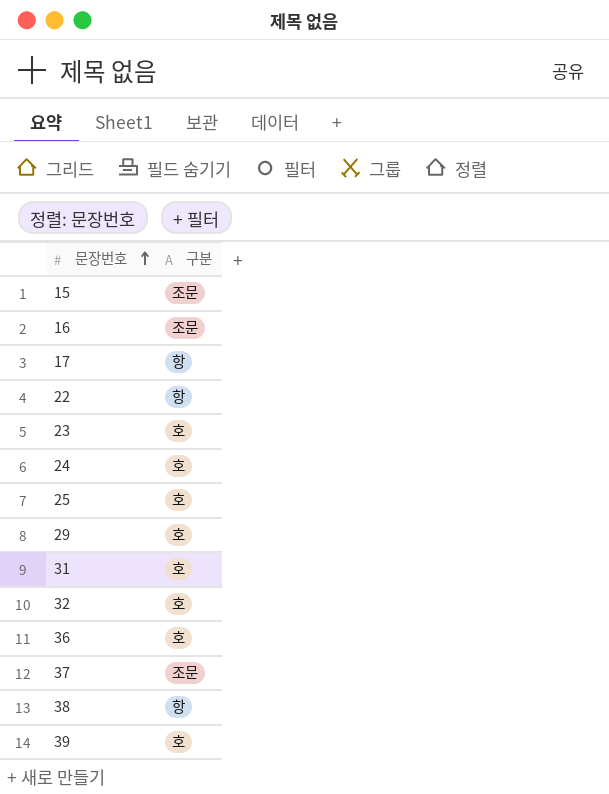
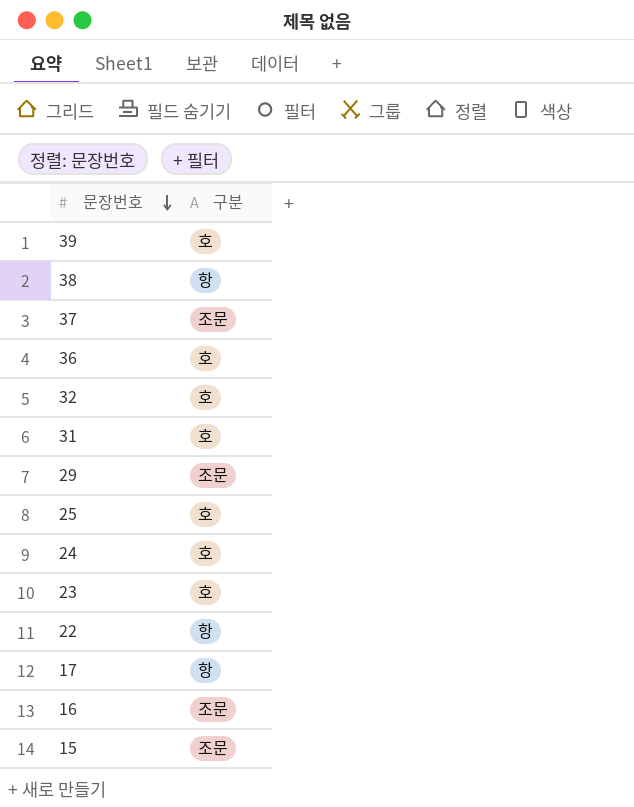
row order: 문장번호 ascending -> 문장번호 descending
29 | 구분: 호 -> 조문

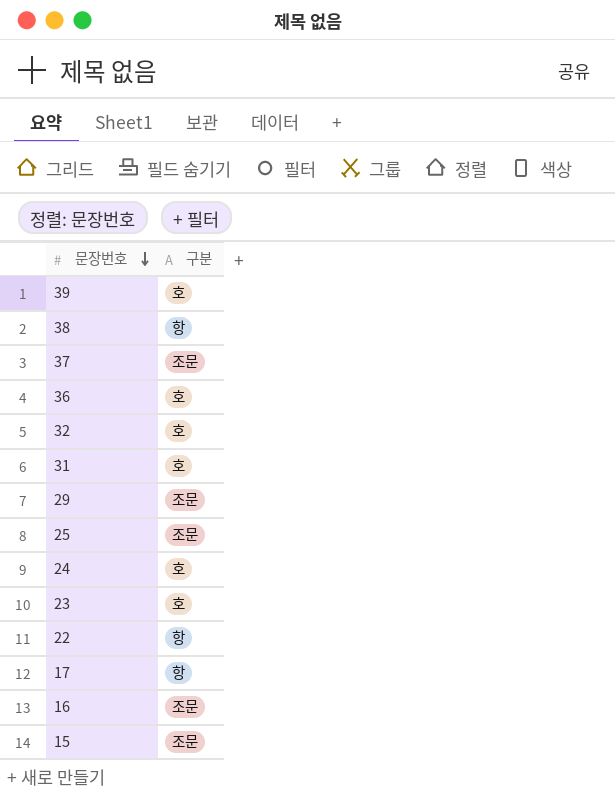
25 | 구분: 호 -> 조문

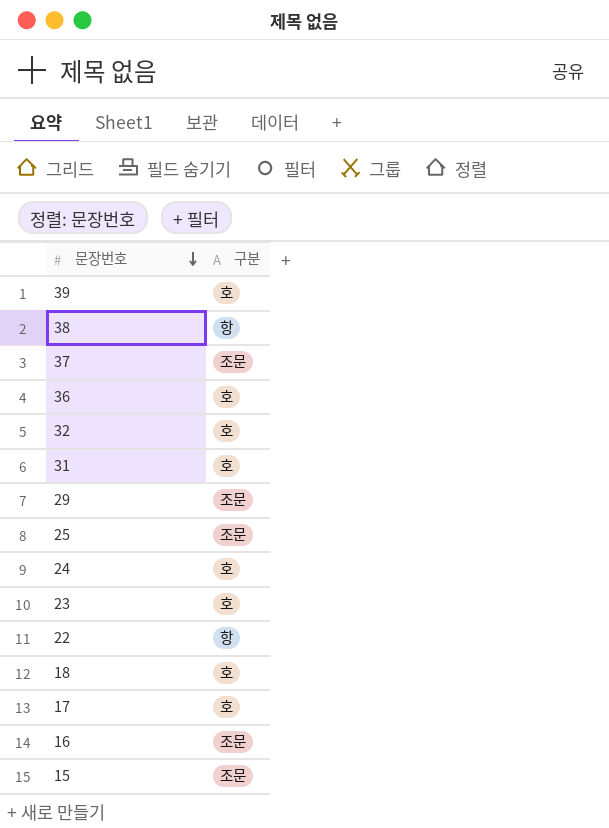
row 18: none -> 호
17 | 구분: 항 -> 호

